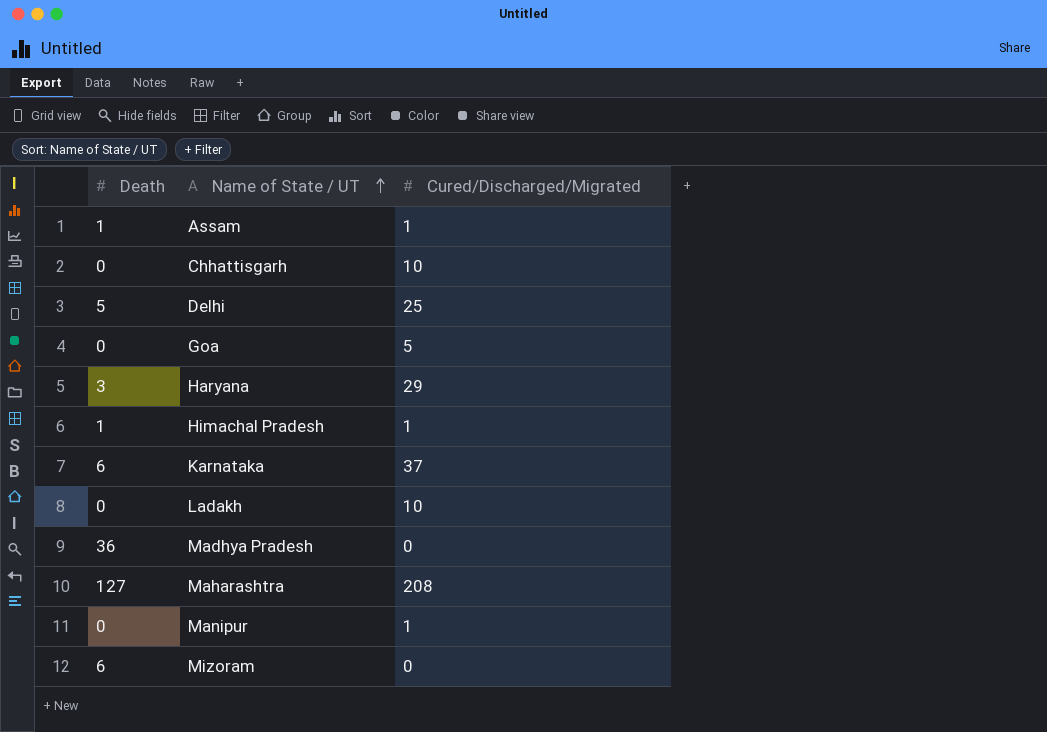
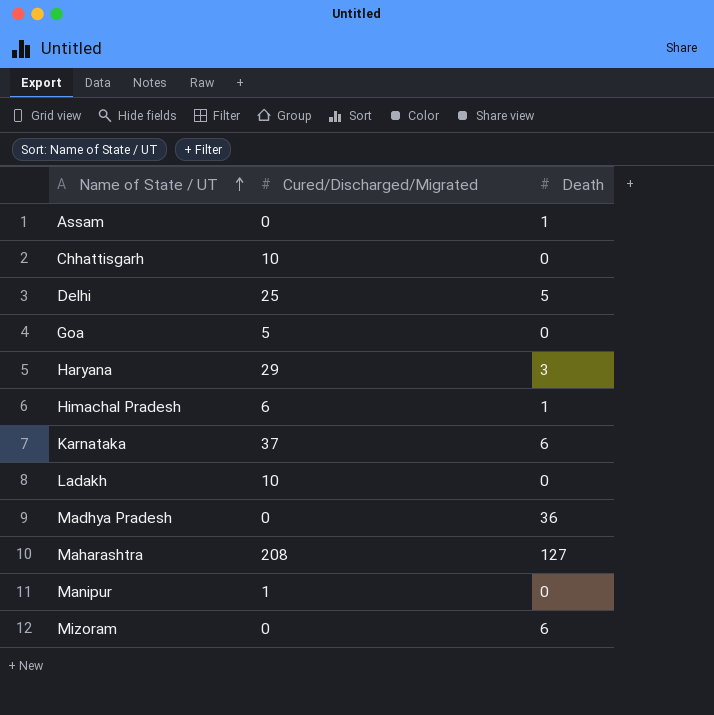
column Death | position: 1 -> 3
Assam | Cured/Discharged/Migrated: 1 -> 0
Himachal Pradesh | Cured/Discharged/Migrated: 1 -> 6

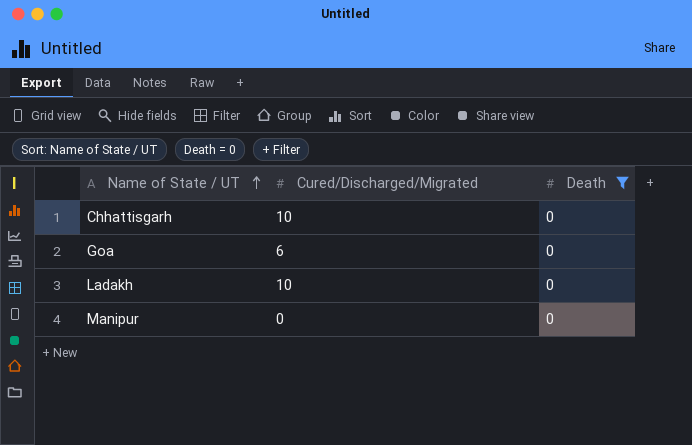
filter: none -> Death = 0
Goa | Cured/Discharged/Migrated: 5 -> 6
Manipur | Cured/Discharged/Migrated: 1 -> 0

